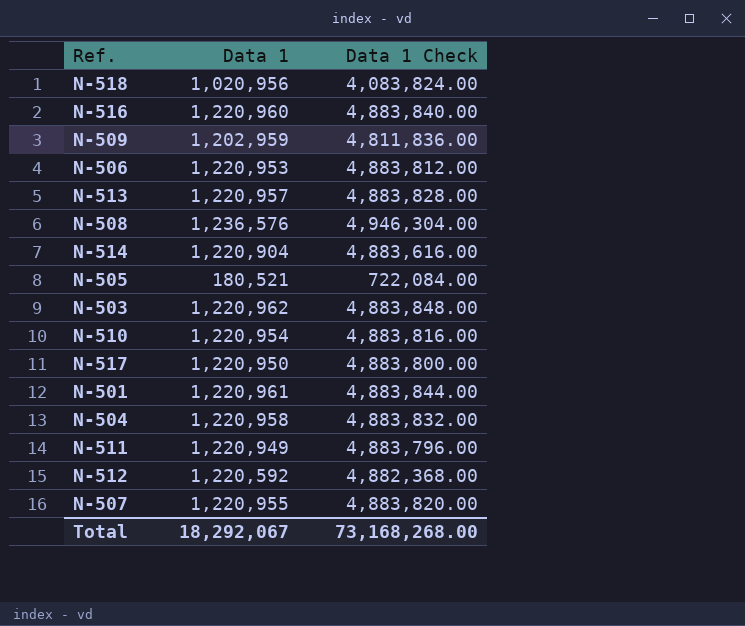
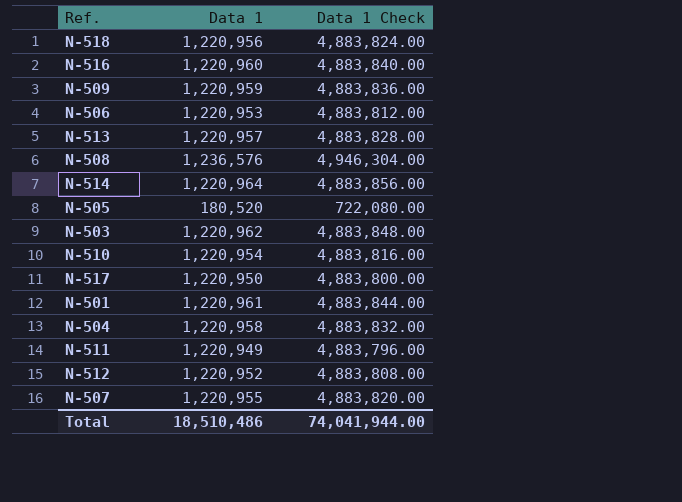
N-518 | Data 1: 1,020,956 -> 1,220,956
N-518 | Data 1 Check: 4,083,824.00 -> 4,883,824.00
N-509 | Data 1: 1,202,959 -> 1,220,959
N-509 | Data 1 Check: 4,811,836.00 -> 4,883,836.00
N-514 | Data 1: 1,220,904 -> 1,220,964
N-514 | Data 1 Check: 4,883,616.00 -> 4,883,856.00
N-505 | Data 1: 180,521 -> 180,520
N-505 | Data 1 Check: 722,084.00 -> 722,080.00
N-512 | Data 1: 1,220,592 -> 1,220,952
N-512 | Data 1 Check: 4,882,368.00 -> 4,883,808.00
Total | Data 1: 18,292,067 -> 18,510,486
Total | Data 1 Check: 73,168,268.00 -> 74,041,944.00

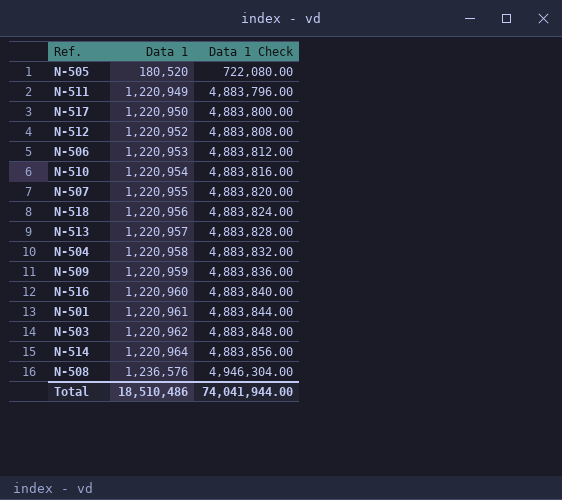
row order: none -> Data 1 ascending

